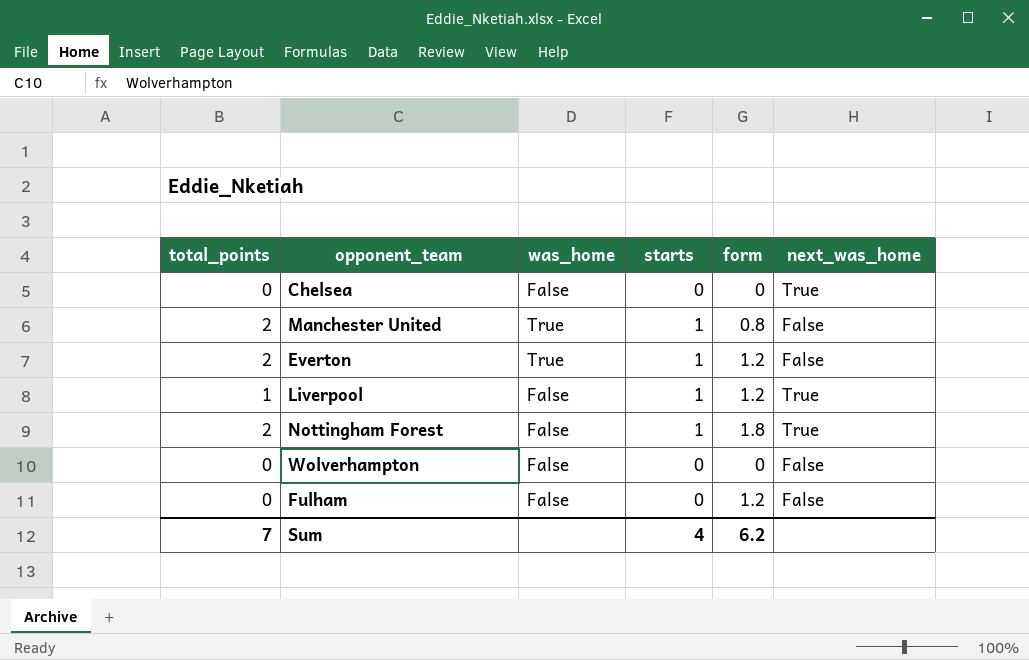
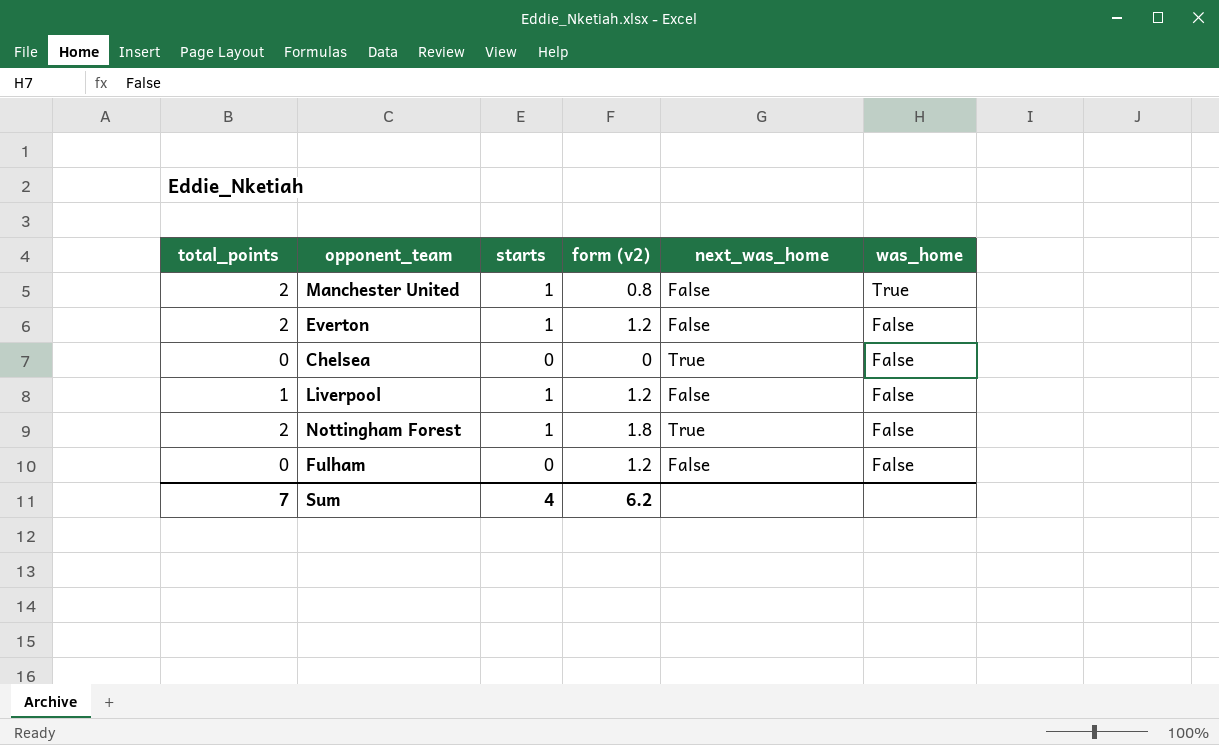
row order: none -> was_home descending
column name: form -> form (v2)
column was_home | position: 3 -> 6
row Wolverhampton: 0 | False | 0 | 0 | False -> none
Everton | was_home: True -> False
Liverpool | next_was_home: True -> False

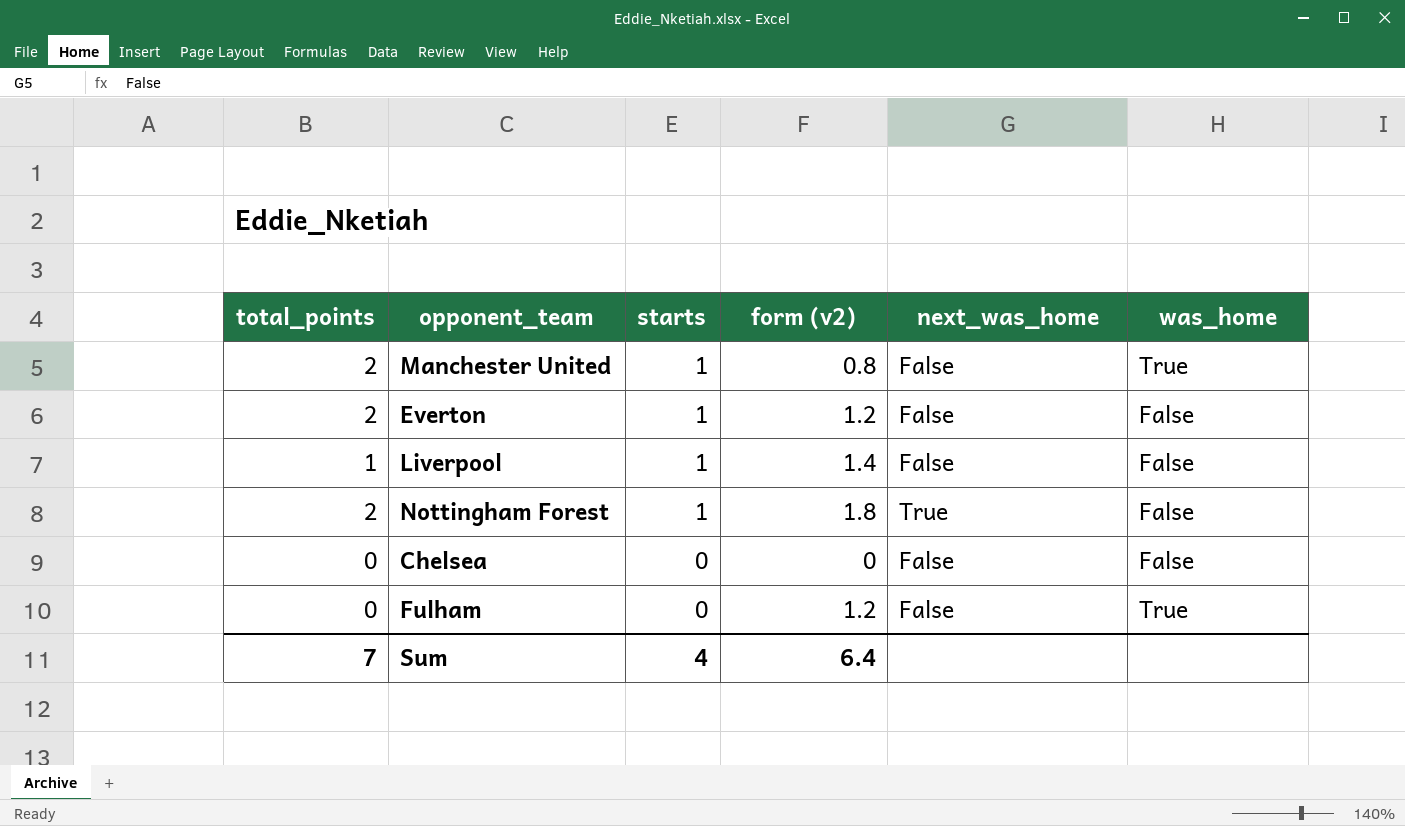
row order: was_home descending -> starts descending
Liverpool | form (v2): 1.2 -> 1.4
Chelsea | next_was_home: True -> False
Fulham | was_home: False -> True
Sum | form (v2): 6.2 -> 6.4

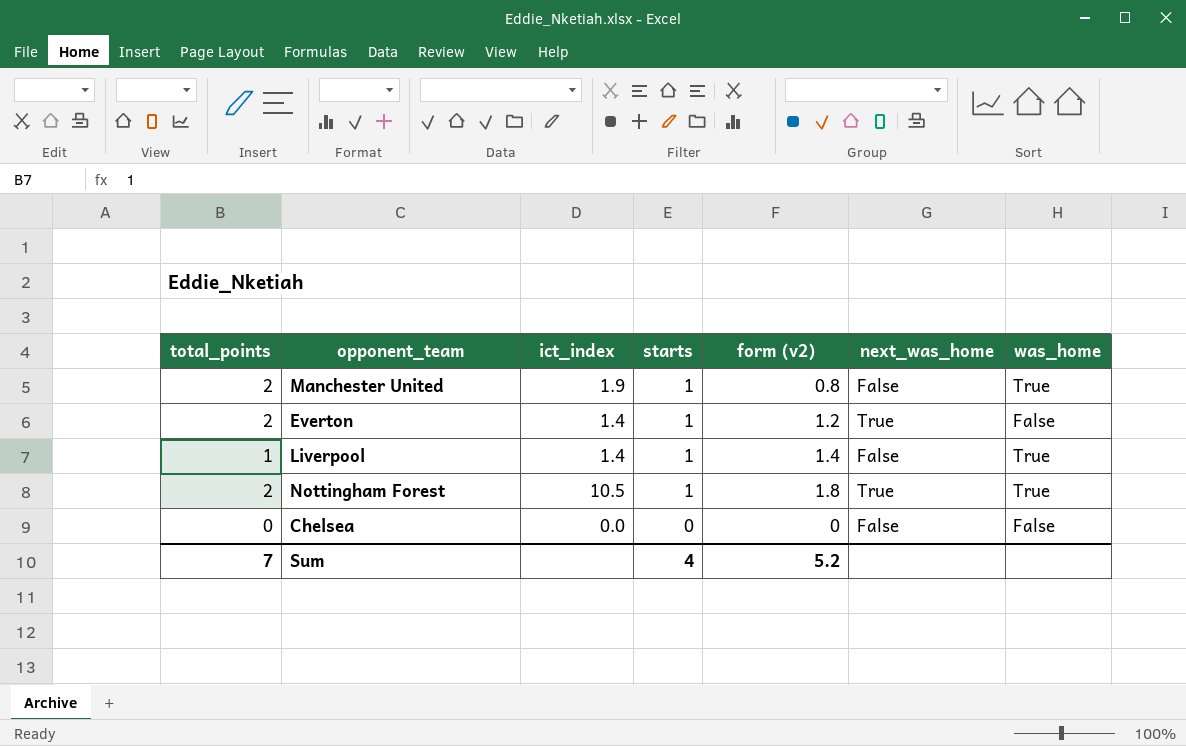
column ict_index | position: none -> 3
row Fulham: 0 | 0 | 1.2 | False | True -> none
Everton | next_was_home: False -> True
Liverpool | was_home: False -> True
Nottingham Forest | was_home: False -> True
Sum | form (v2): 6.4 -> 5.2

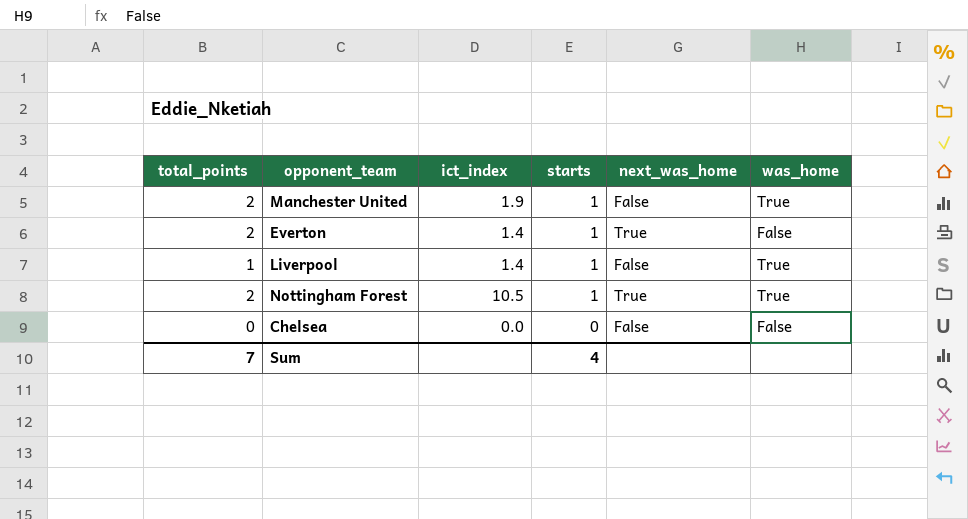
column form (v2) | position: 5 -> none

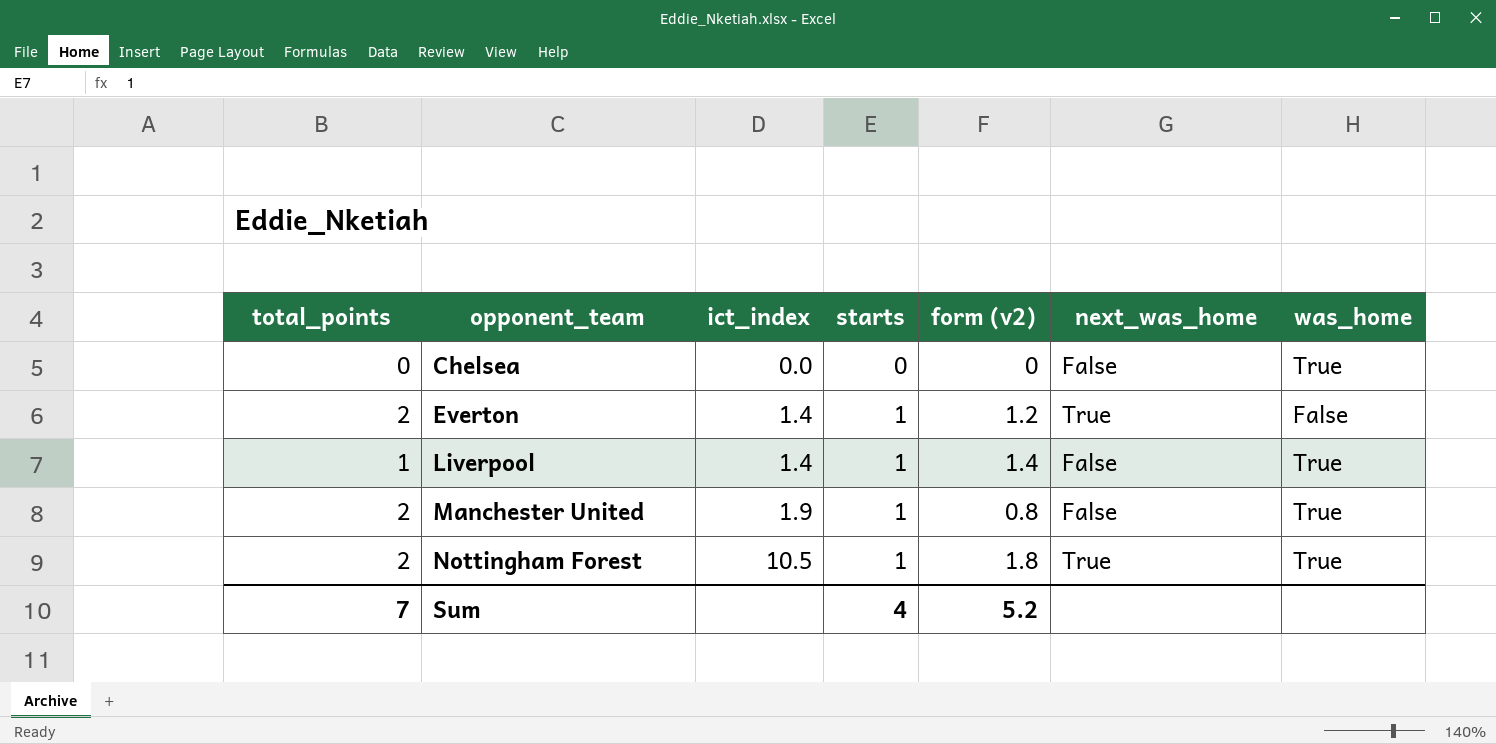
row order: starts descending -> opponent_team ascending
column form (v2) | position: none -> 5
Chelsea | was_home: False -> True

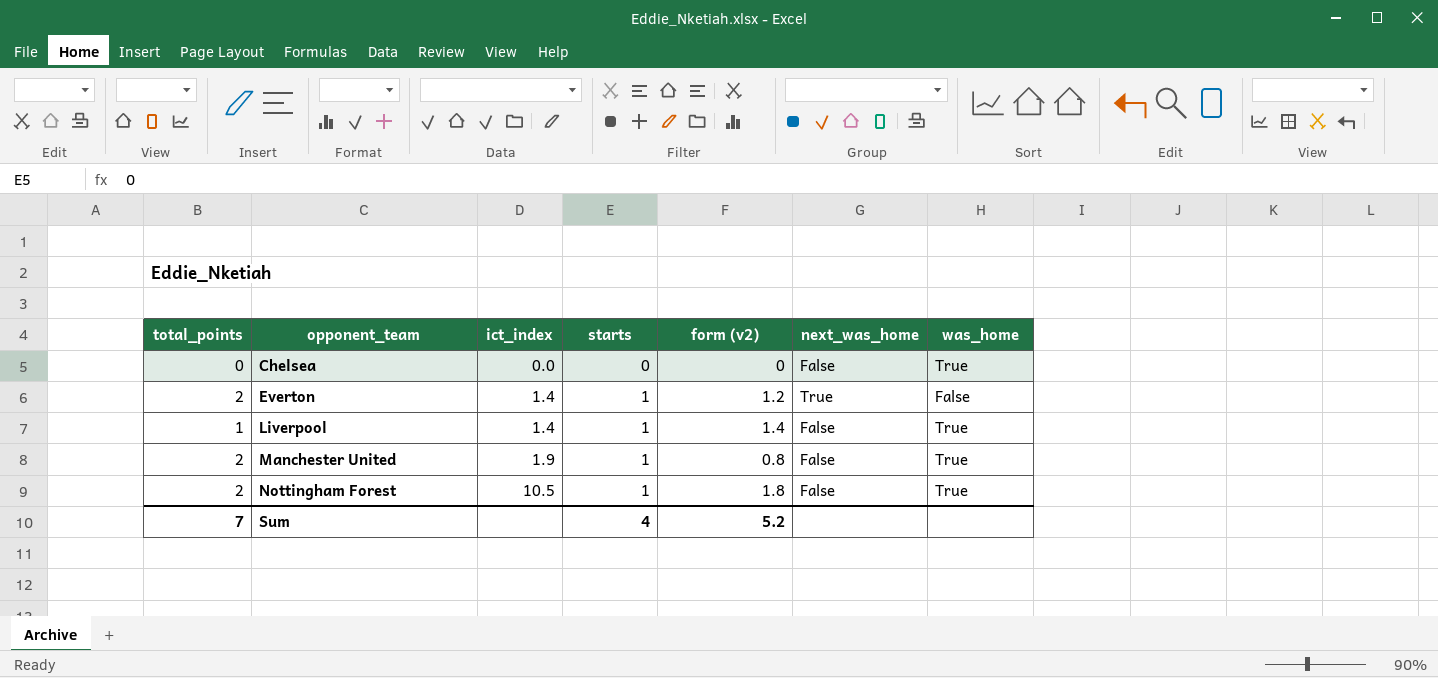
Nottingham Forest | next_was_home: True -> False

